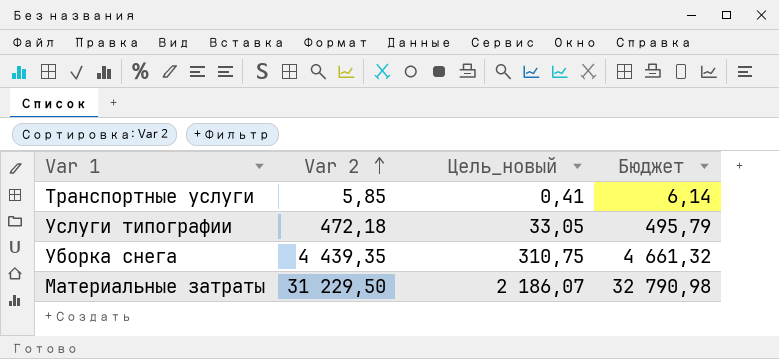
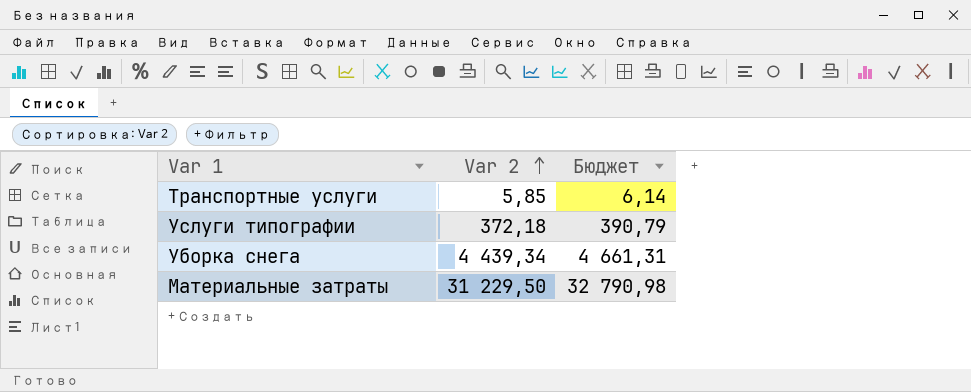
column Цель_новый | formula: [Var 2] * 0,07 -> none
Услуги типографии | Var 2: 472,18 -> 372,18
Услуги типографии | Бюджет: 495,79 -> 390,79
Уборка снега | Var 2: 4 439,35 -> 4 439,34
Уборка снега | Бюджет: 4 661,32 -> 4 661,31

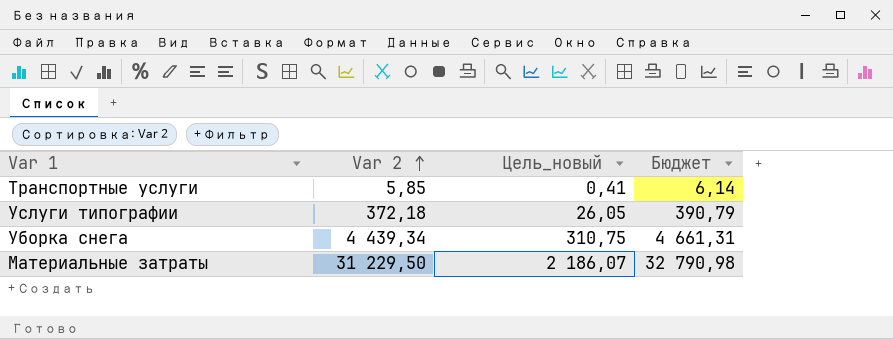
column Цель_новый | formula: none -> [Var 2] * 0,07

